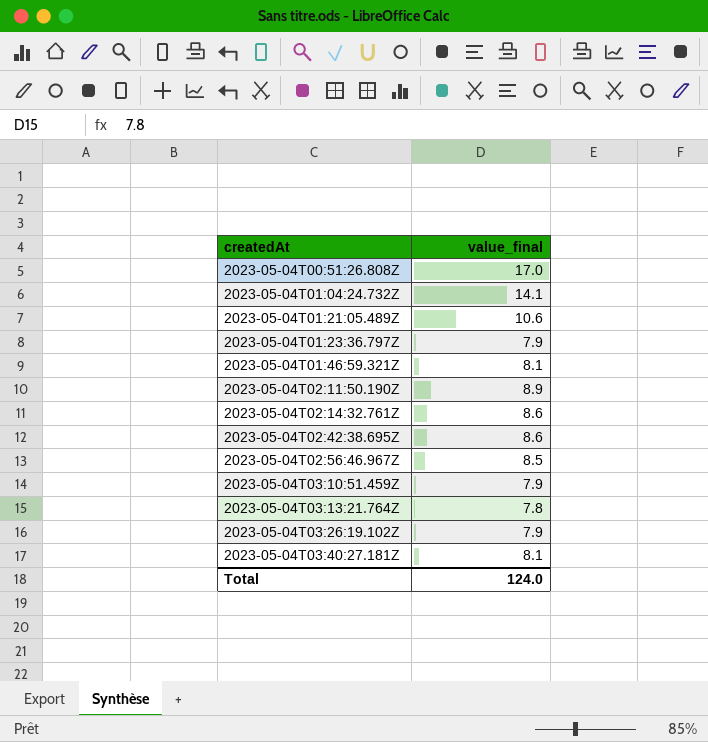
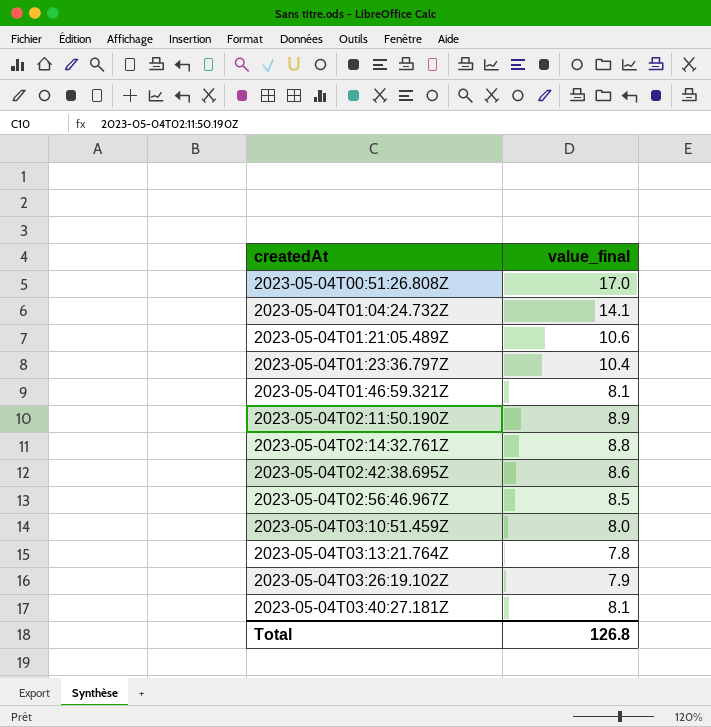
2023-05-04T01:23:36.797Z | value_final: 7.9 -> 10.4
2023-05-04T02:14:32.761Z | value_final: 8.6 -> 8.8
2023-05-04T03:10:51.459Z | value_final: 7.9 -> 8.0
Total | value_final: 124.0 -> 126.8

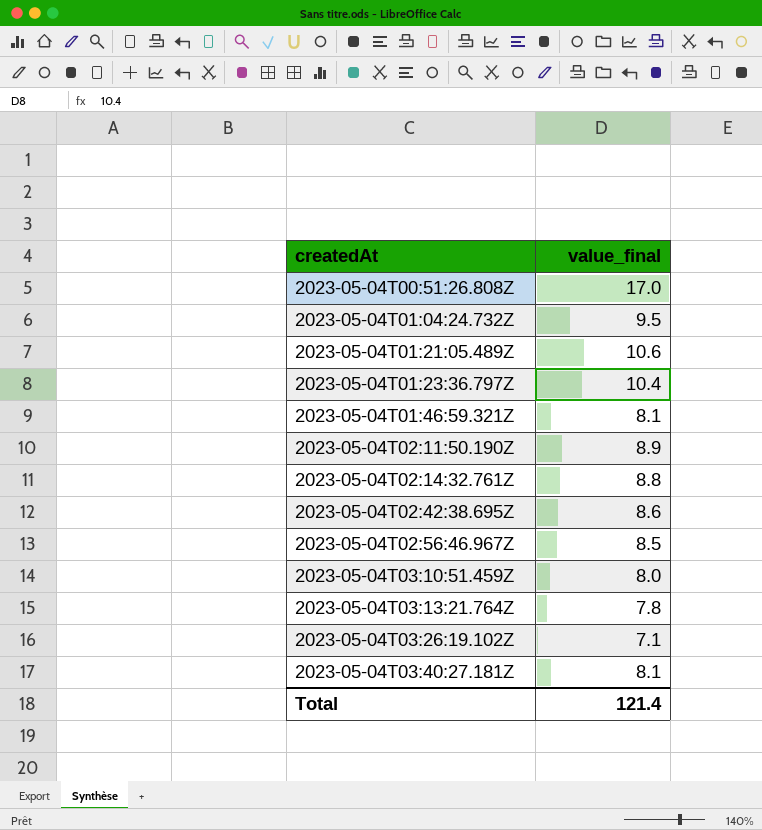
2023-05-04T01:04:24.732Z | value_final: 14.1 -> 9.5
2023-05-04T03:26:19.102Z | value_final: 7.9 -> 7.1
Total | value_final: 126.8 -> 121.4

